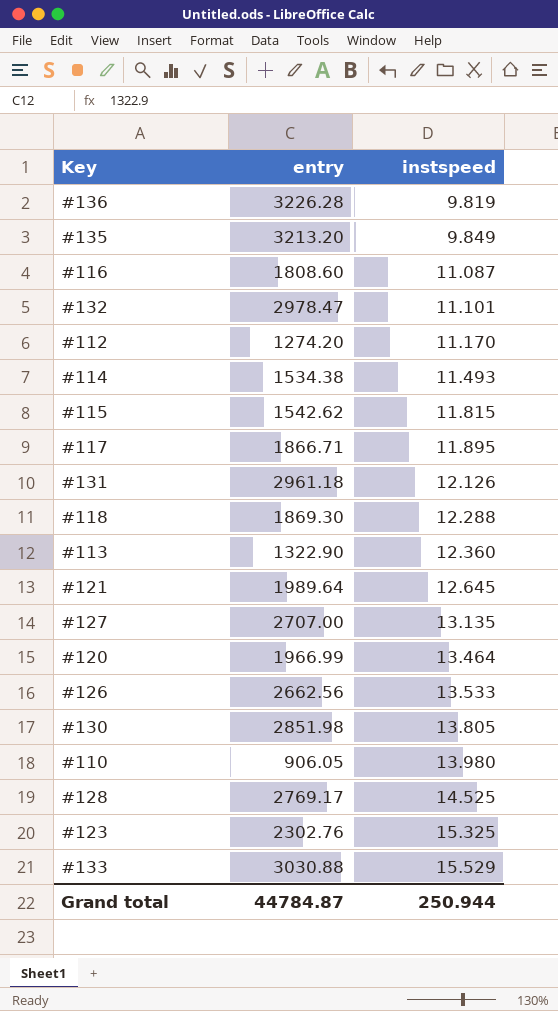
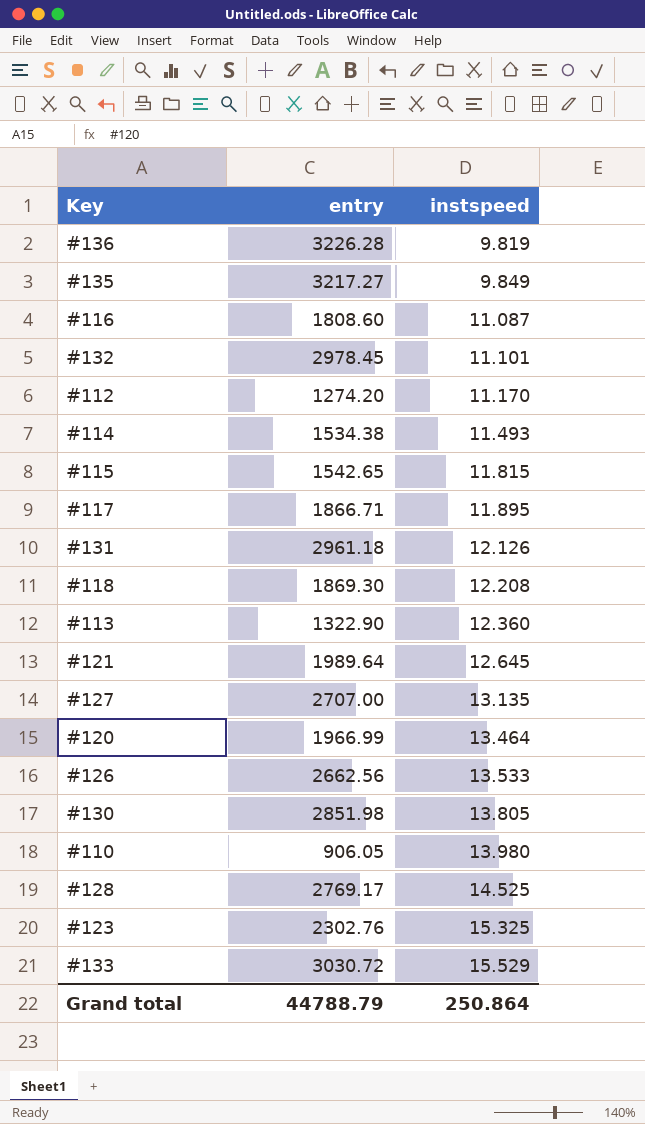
#135 | entry: 3213.20 -> 3217.27
#132 | entry: 2978.47 -> 2978.45
#115 | entry: 1542.62 -> 1542.65
#118 | instspeed: 12.288 -> 12.208
#133 | entry: 3030.88 -> 3030.72
Grand total | entry: 44784.87 -> 44788.79
Grand total | instspeed: 250.944 -> 250.864

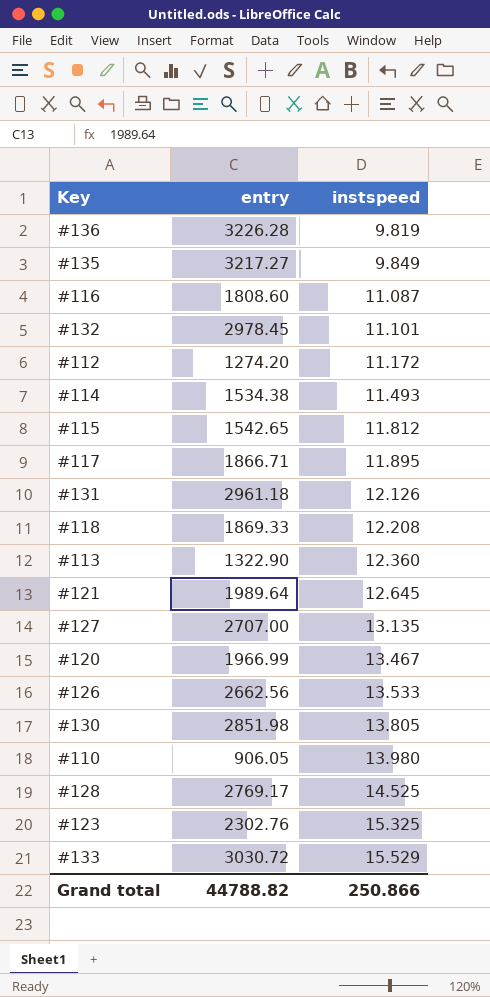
#112 | instspeed: 11.170 -> 11.172
#115 | instspeed: 11.815 -> 11.812
#118 | entry: 1869.30 -> 1869.33
#120 | instspeed: 13.464 -> 13.467
Grand total | entry: 44788.79 -> 44788.82
Grand total | instspeed: 250.864 -> 250.866

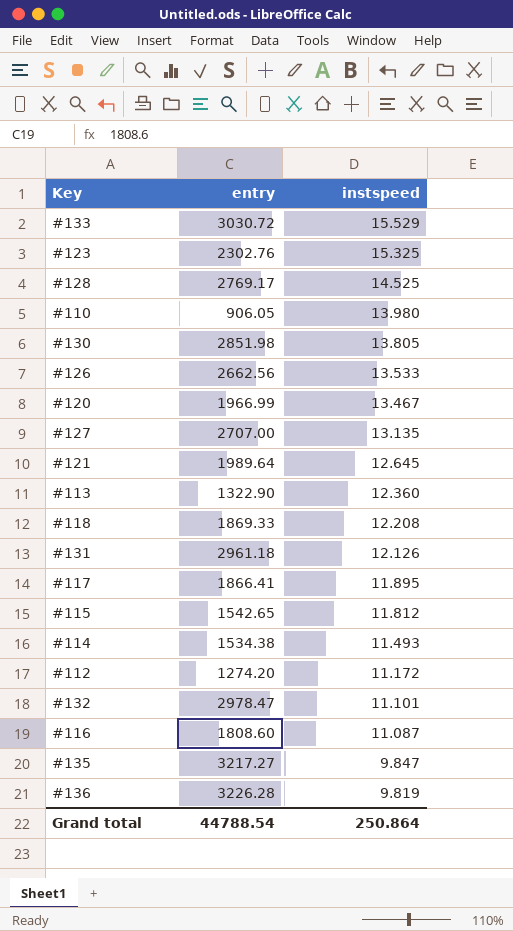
row order: instspeed ascending -> instspeed descending
#117 | entry: 1866.71 -> 1866.41
#132 | entry: 2978.45 -> 2978.47
#135 | instspeed: 9.849 -> 9.847
Grand total | entry: 44788.82 -> 44788.54
Grand total | instspeed: 250.866 -> 250.864

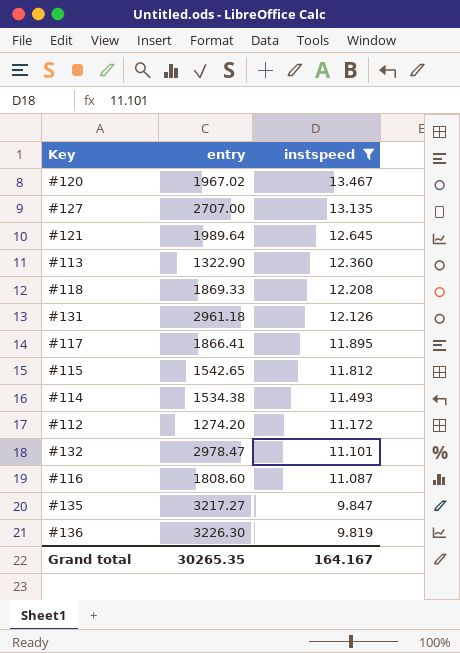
filter: none -> instspeed <= 13.467
#120 | entry: 1966.99 -> 1967.02
#136 | entry: 3226.28 -> 3226.30
Grand total | entry: 44788.54 -> 30265.35
Grand total | instspeed: 250.864 -> 164.167

